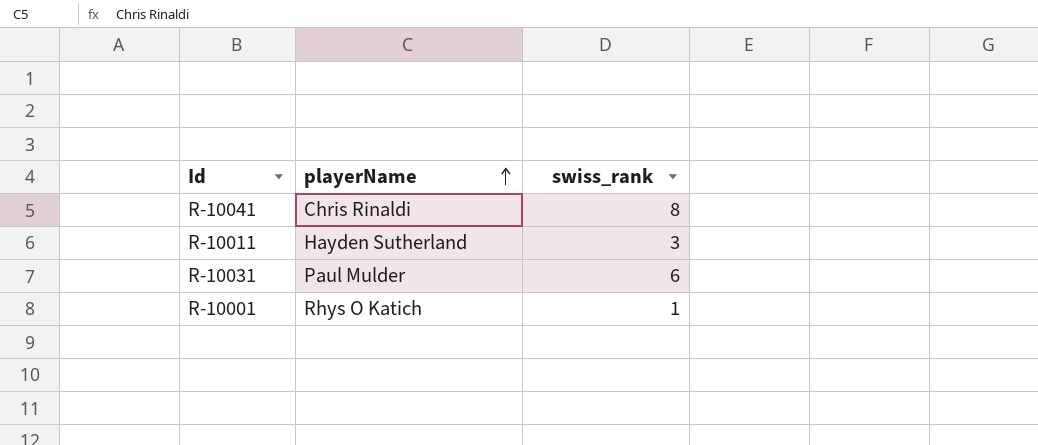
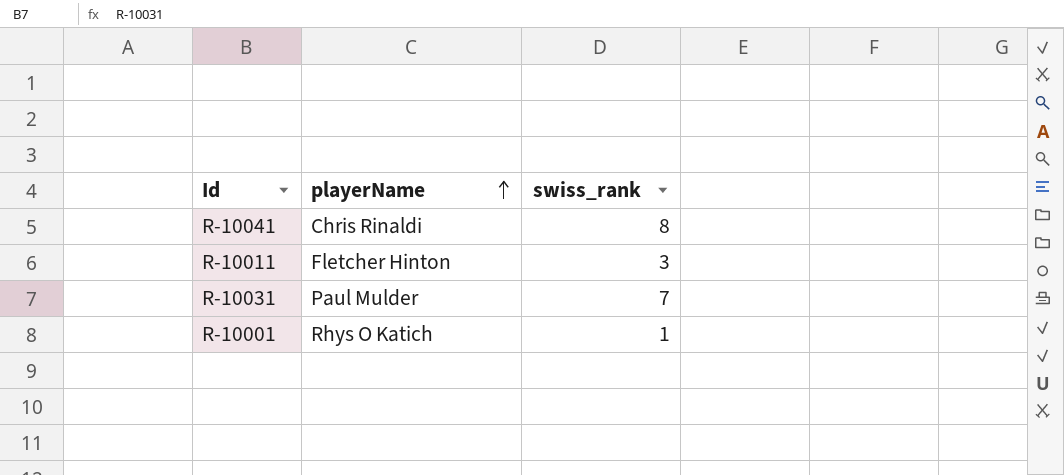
R-10011 | playerName: Hayden Sutherland -> Fletcher Hinton
R-10031 | swiss_rank: 6 -> 7

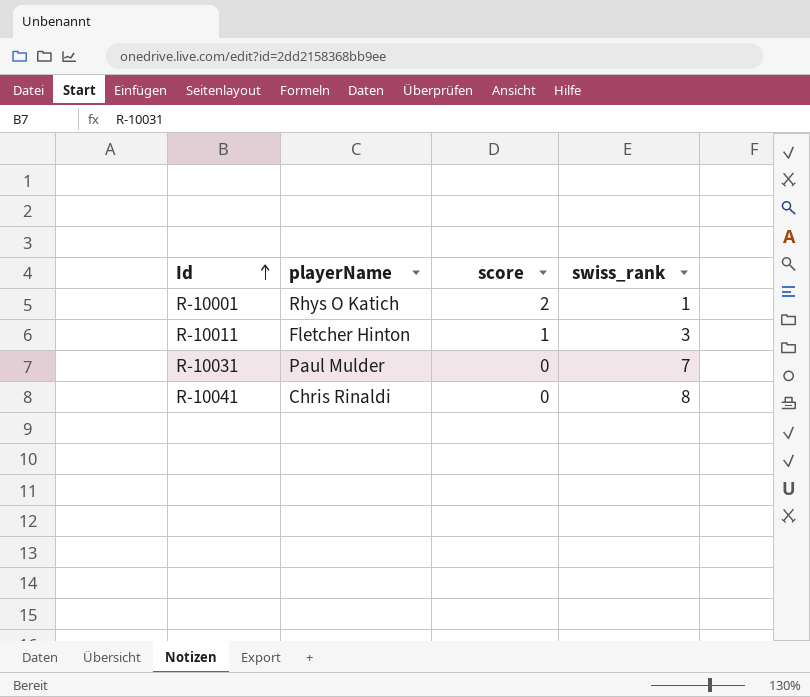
row order: playerName ascending -> Id ascending
column score | position: none -> 3

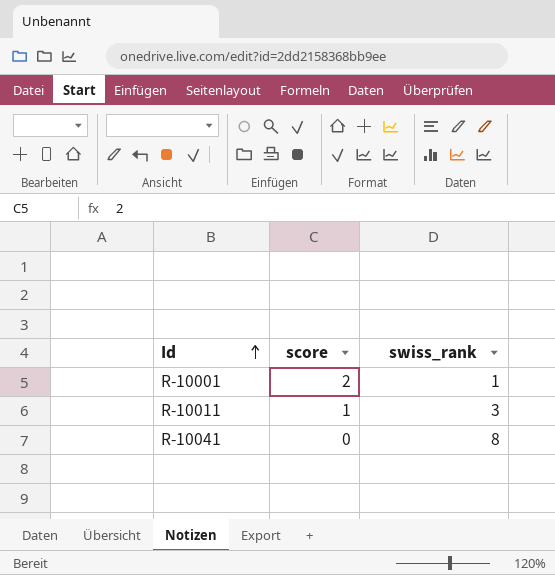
column playerName | position: 2 -> none
row R-10031: Paul Mulder | 0 | 7 -> none

